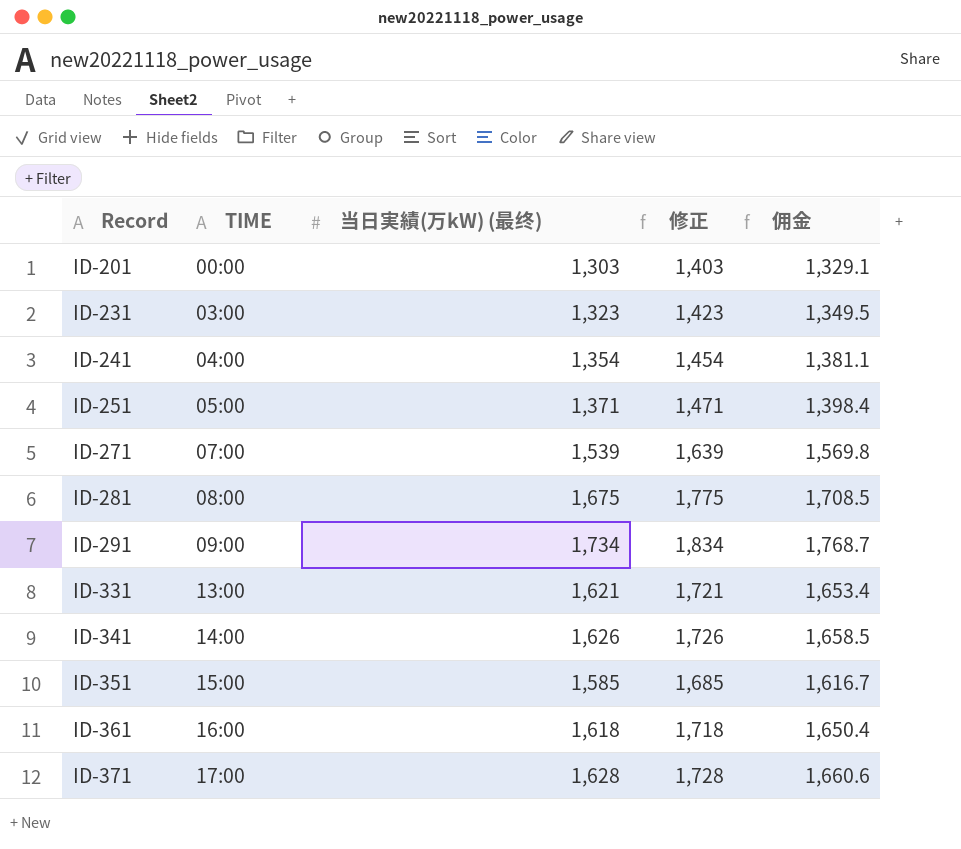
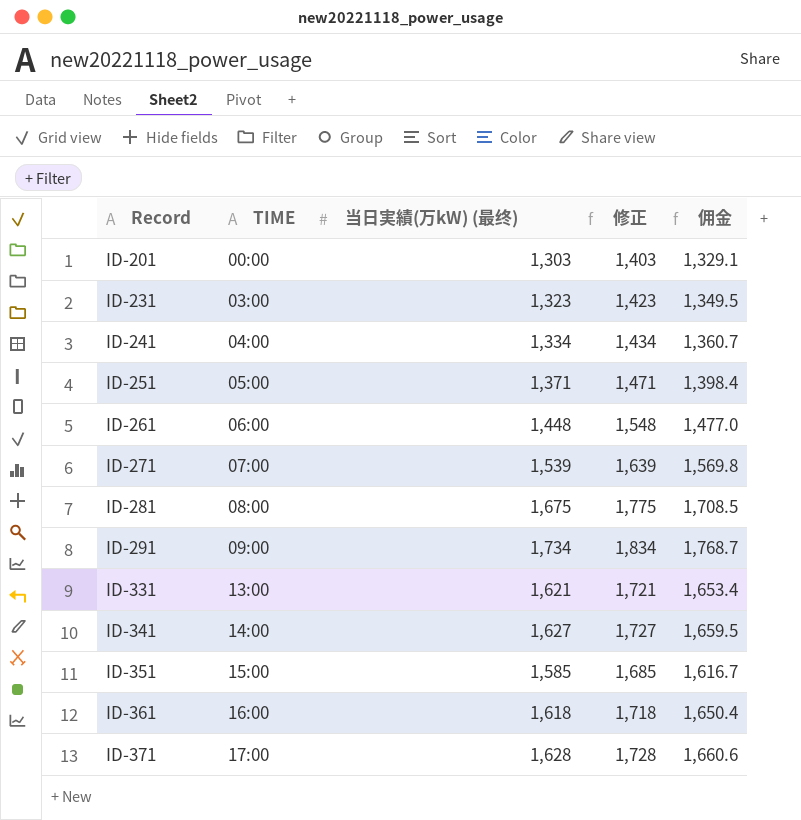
ID-241 | 当日実績(万kW) (最终): 1,354 -> 1,334
ID-241 | 修正: 1,454 -> 1,434
ID-241 | 佣金: 1,381.1 -> 1,360.7
row ID-261: none -> 06:00 | 1,448 | 1,548 | 1,477.0
ID-341 | 当日実績(万kW) (最终): 1,626 -> 1,627
ID-341 | 修正: 1,726 -> 1,727
ID-341 | 佣金: 1,658.5 -> 1,659.5

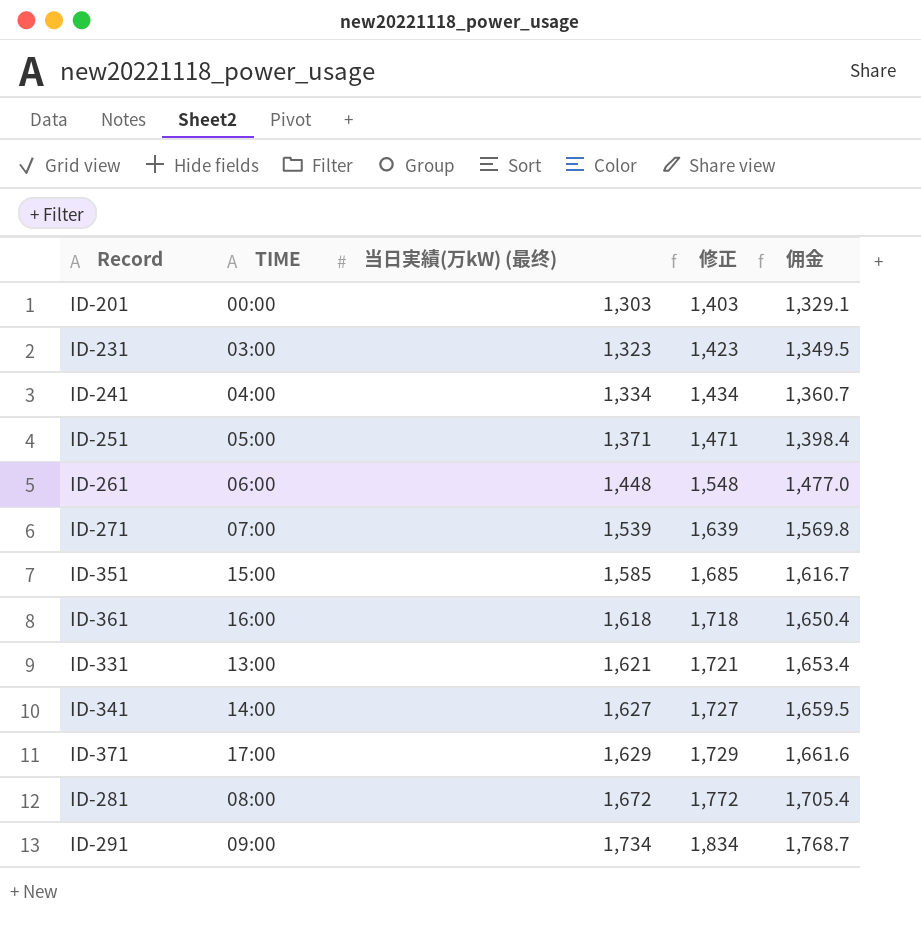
row order: Record ascending -> 当日実績(万kW) (最终) ascending
ID-371 | 当日実績(万kW) (最终): 1,628 -> 1,629
ID-371 | 修正: 1,728 -> 1,729
ID-371 | 佣金: 1,660.6 -> 1,661.6
ID-281 | 当日実績(万kW) (最终): 1,675 -> 1,672
ID-281 | 修正: 1,775 -> 1,772
ID-281 | 佣金: 1,708.5 -> 1,705.4

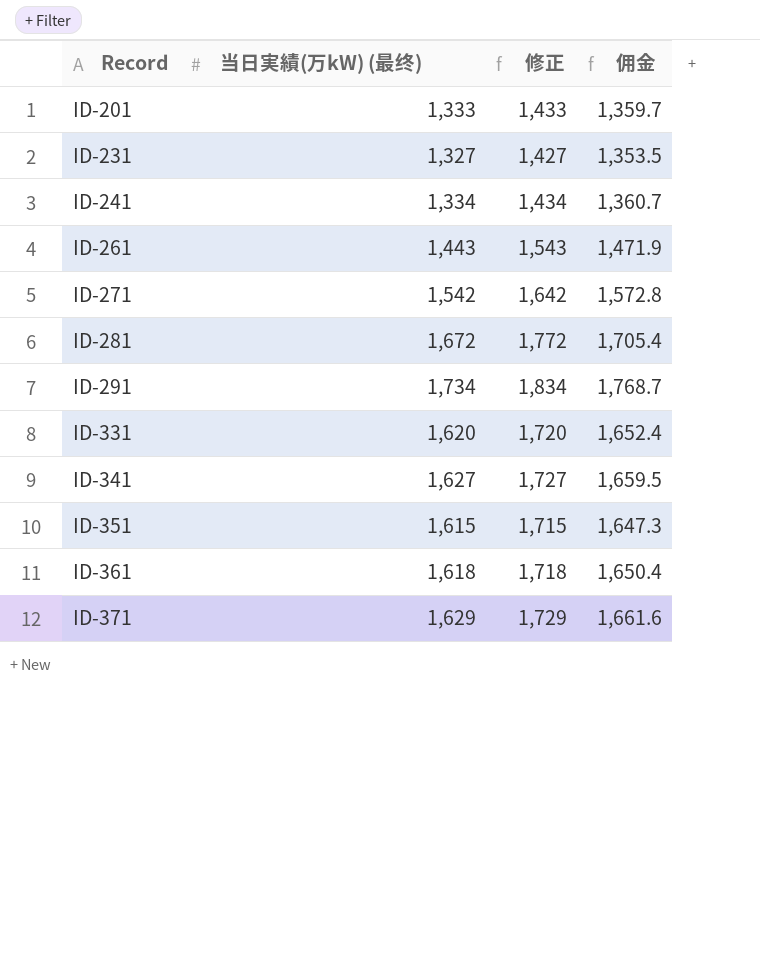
row order: 当日実績(万kW) (最终) ascending -> Record ascending
column TIME | position: 2 -> none
row ID-251: 05:00 | 1,371 | 1,471 | 1,398.4 -> none
ID-201 | 当日実績(万kW) (最终): 1,303 -> 1,333
ID-201 | 修正: 1,403 -> 1,433
ID-201 | 佣金: 1,329.1 -> 1,359.7
ID-231 | 当日実績(万kW) (最终): 1,323 -> 1,327
ID-231 | 修正: 1,423 -> 1,427
ID-231 | 佣金: 1,349.5 -> 1,353.5
ID-261 | 当日実績(万kW) (最终): 1,448 -> 1,443
ID-261 | 修正: 1,548 -> 1,543
ID-261 | 佣金: 1,477.0 -> 1,471.9
ID-271 | 当日実績(万kW) (最终): 1,539 -> 1,542
ID-271 | 修正: 1,639 -> 1,642
ID-271 | 佣金: 1,569.8 -> 1,572.8
ID-331 | 当日実績(万kW) (最终): 1,621 -> 1,620
ID-331 | 修正: 1,721 -> 1,720
ID-331 | 佣金: 1,653.4 -> 1,652.4
ID-351 | 当日実績(万kW) (最终): 1,585 -> 1,615
ID-351 | 修正: 1,685 -> 1,715
ID-351 | 佣金: 1,616.7 -> 1,647.3

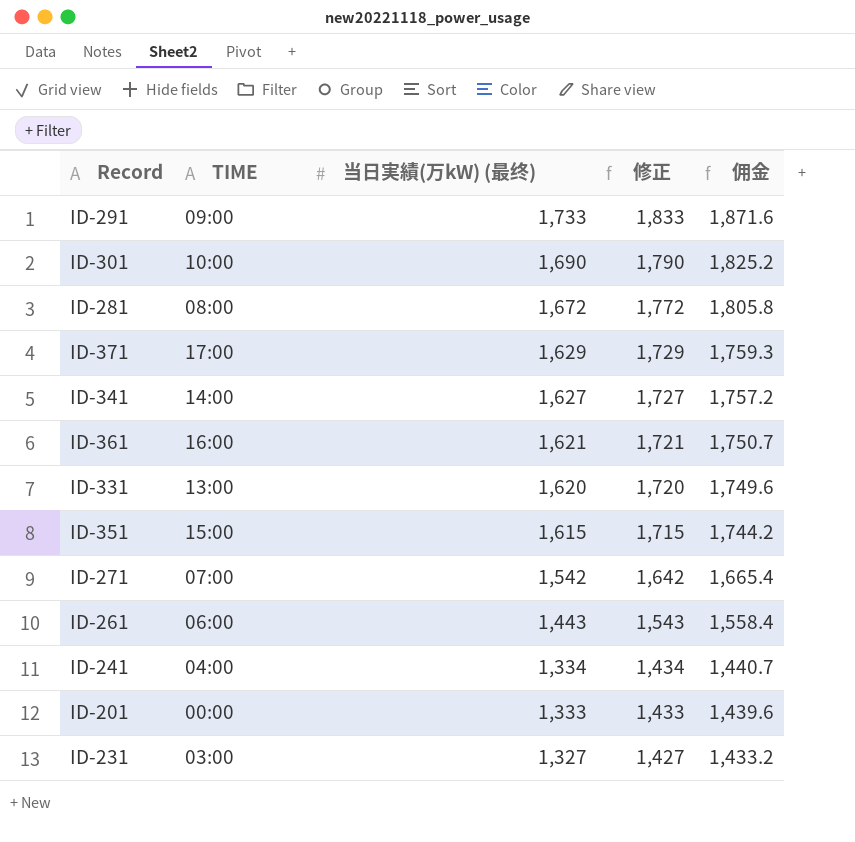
row order: Record ascending -> 当日実績(万kW) (最终) descending
column TIME | position: none -> 2
column 佣金 | formula: [当日実績(万kW) (最终)] * 1.02 -> [当日実績(万kW) (最终)] * 1.08
ID-291 | 当日実績(万kW) (最终): 1,734 -> 1,733
ID-291 | 修正: 1,834 -> 1,833
row ID-301: none -> 10:00 | 1,690 | 1,790 | 1,825.2
ID-361 | 当日実績(万kW) (最终): 1,618 -> 1,621
ID-361 | 修正: 1,718 -> 1,721

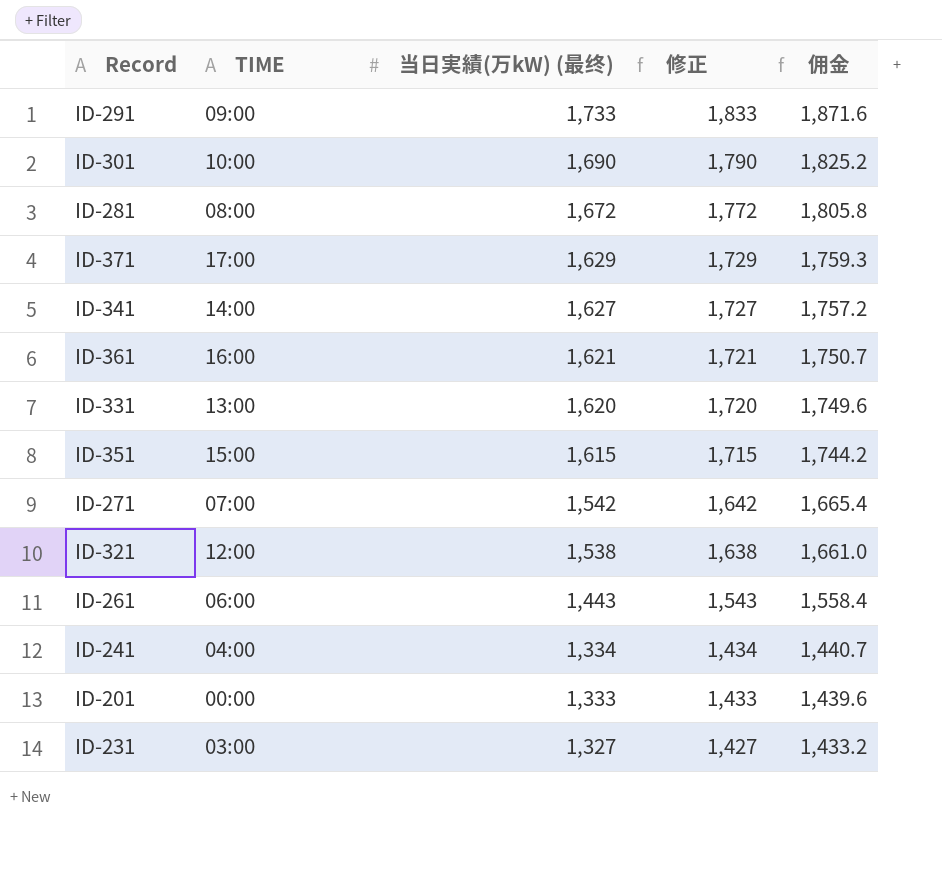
row ID-321: none -> 12:00 | 1,538 | 1,638 | 1,661.0

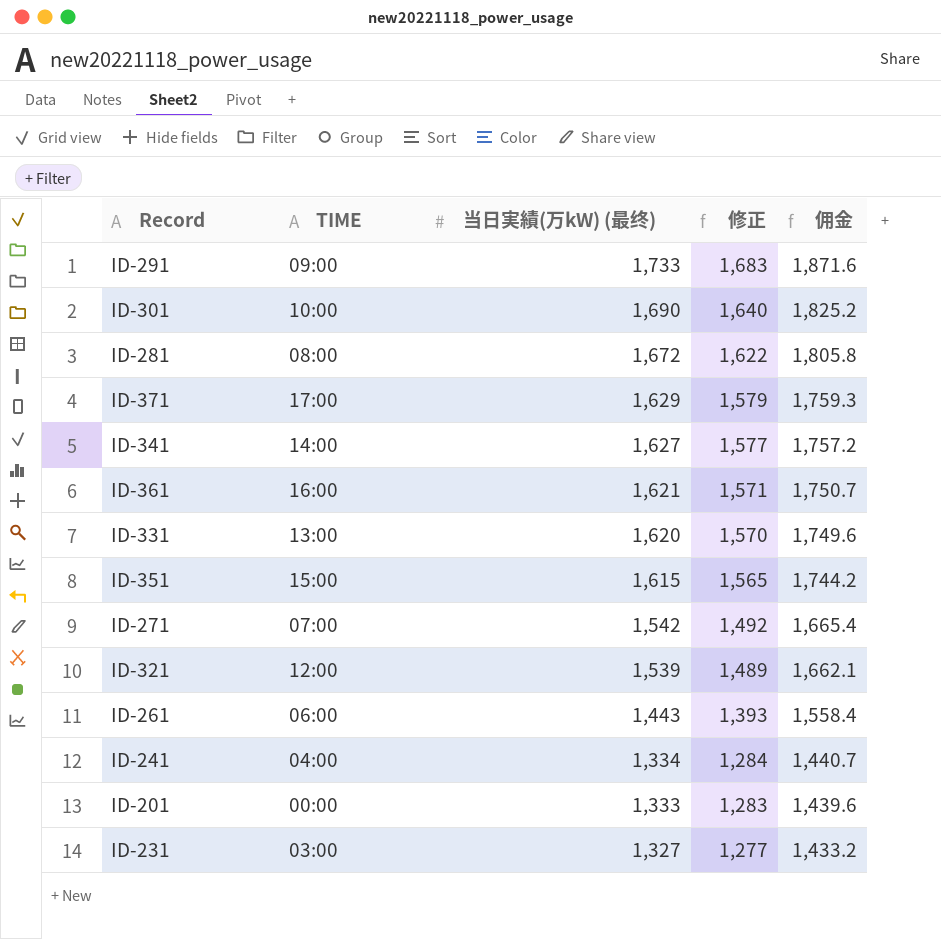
column 修正 | formula: [当日実績(万kW) (最终)] + 100 -> [当日実績(万kW) (最终)] - 50
ID-321 | 当日実績(万kW) (最终): 1,538 -> 1,539
ID-321 | 佣金: 1,661.0 -> 1,662.1

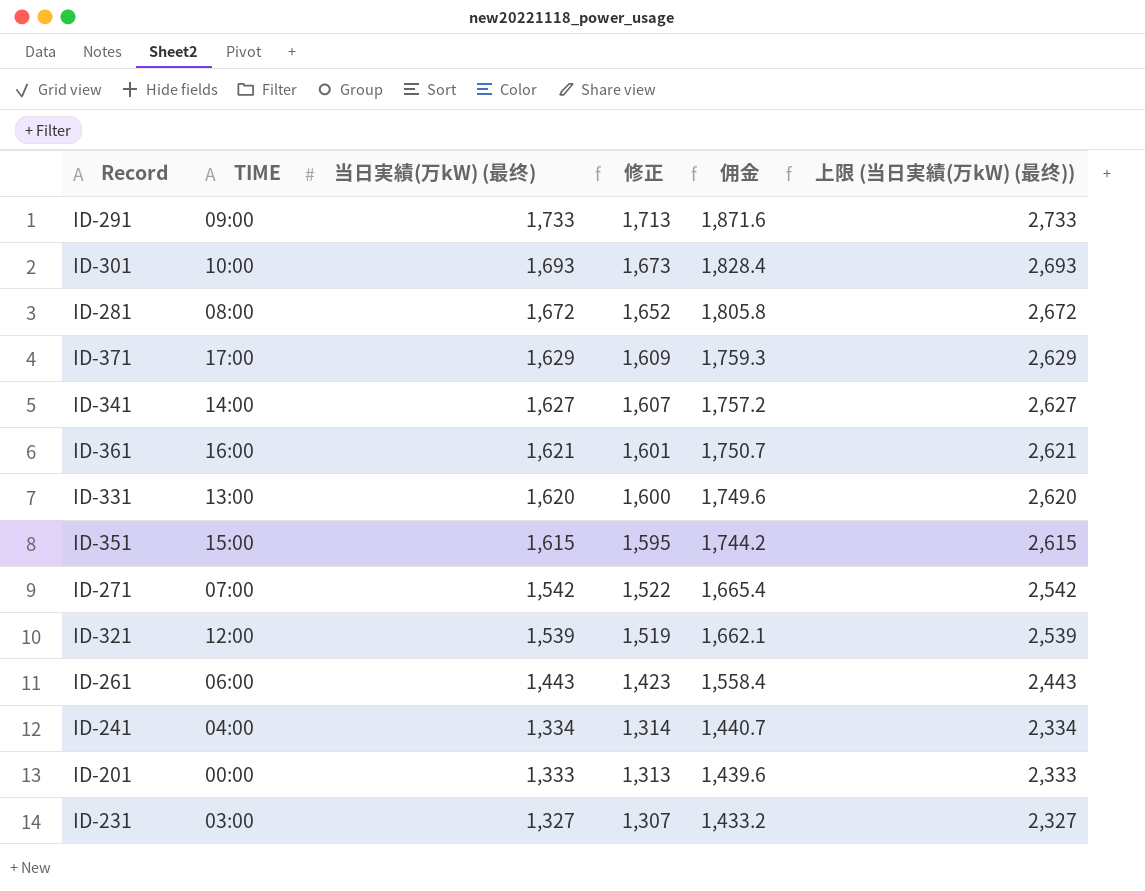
column 修正 | formula: [当日実績(万kW) (最终)] - 50 -> [当日実績(万kW) (最终)] - 20
column 上限 (当日実績(万kW) (最终)) | formula: none -> [当日実績(万kW) (最终)] + 1000
ID-301 | 当日実績(万kW) (最终): 1,690 -> 1,693
ID-301 | 佣金: 1,825.2 -> 1,828.4

